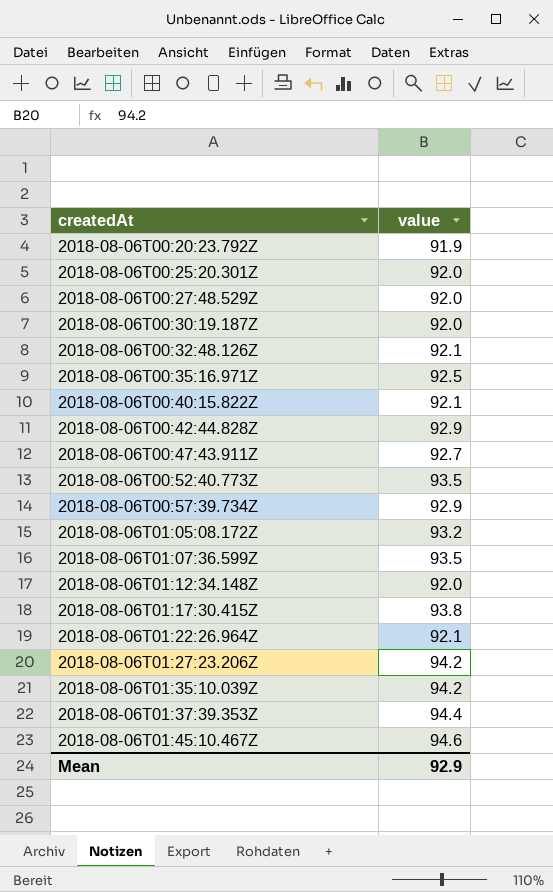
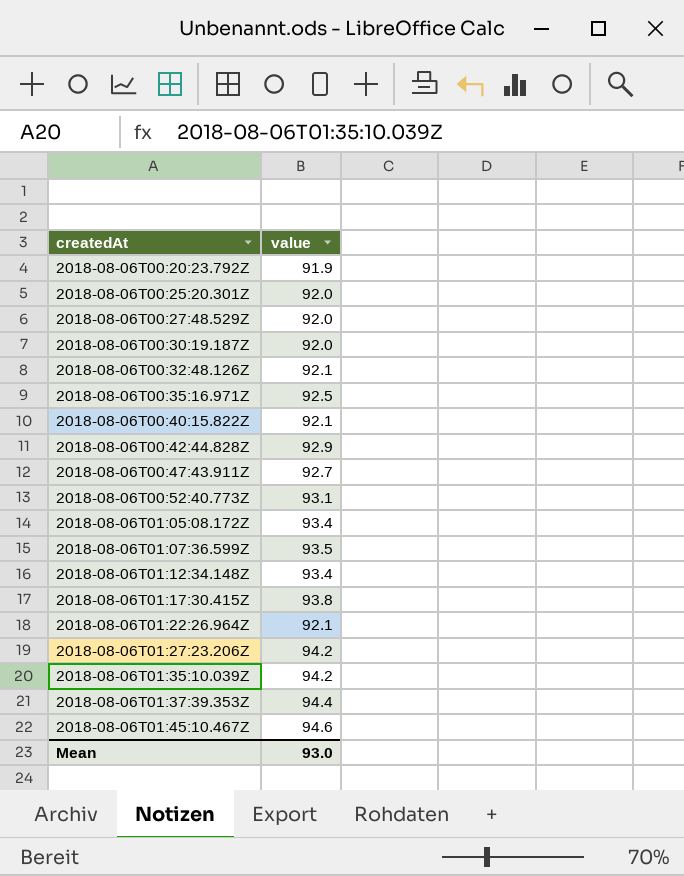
row 2018-08-06T00:57:39.734Z: 92.9 -> none
2018-08-06T00:52:40.773Z | value: 93.5 -> 93.1
2018-08-06T01:05:08.172Z | value: 93.2 -> 93.4
2018-08-06T01:12:34.148Z | value: 92.0 -> 93.4
Mean | value: 92.9 -> 93.0

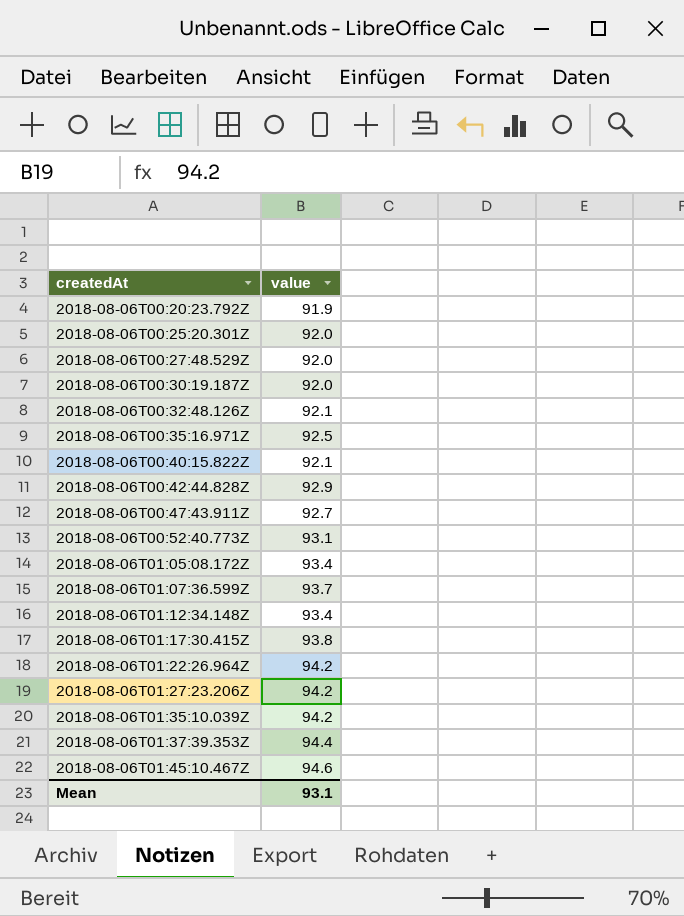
2018-08-06T01:07:36.599Z | value: 93.5 -> 93.7
2018-08-06T01:22:26.964Z | value: 92.1 -> 94.2
Mean | value: 93.0 -> 93.1

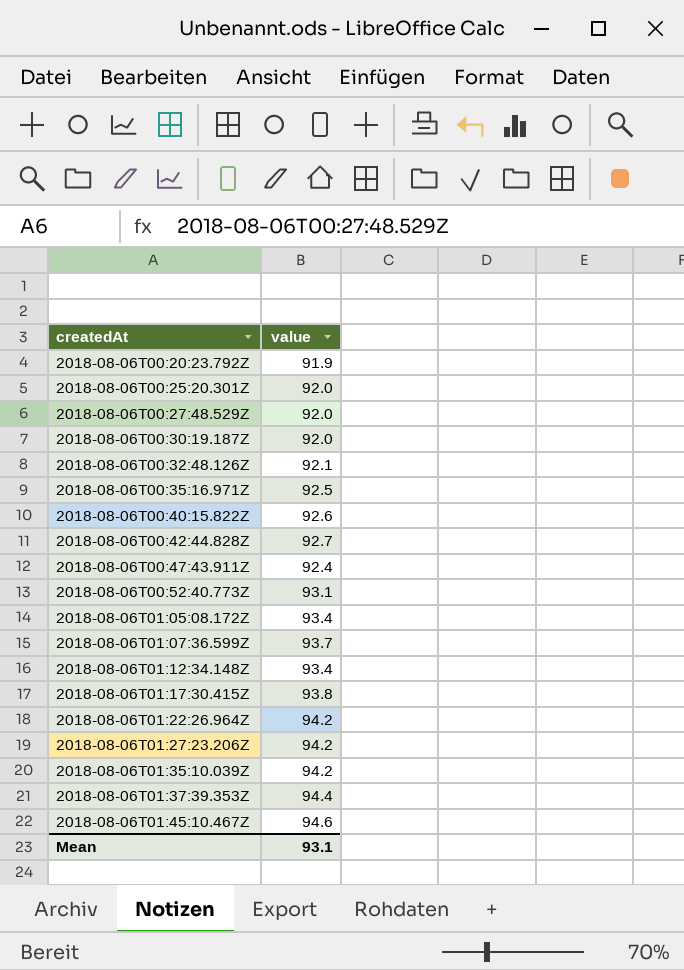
2018-08-06T00:40:15.822Z | value: 92.1 -> 92.6
2018-08-06T00:42:44.828Z | value: 92.9 -> 92.7
2018-08-06T00:47:43.911Z | value: 92.7 -> 92.4

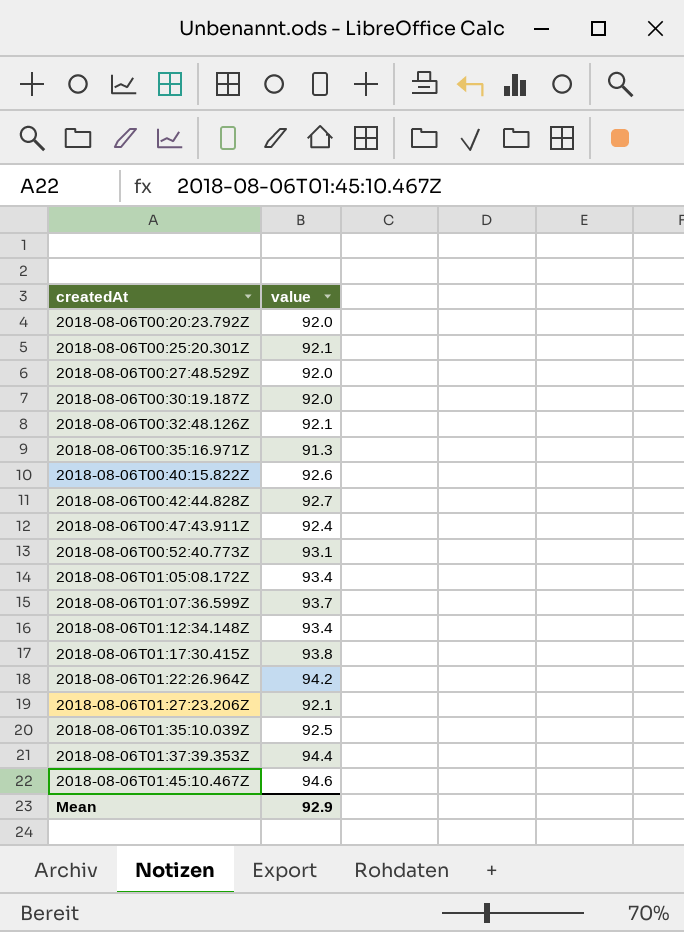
2018-08-06T00:20:23.792Z | value: 91.9 -> 92.0
2018-08-06T00:25:20.301Z | value: 92.0 -> 92.1
2018-08-06T00:35:16.971Z | value: 92.5 -> 91.3
2018-08-06T01:27:23.206Z | value: 94.2 -> 92.1
2018-08-06T01:35:10.039Z | value: 94.2 -> 92.5
Mean | value: 93.1 -> 92.9

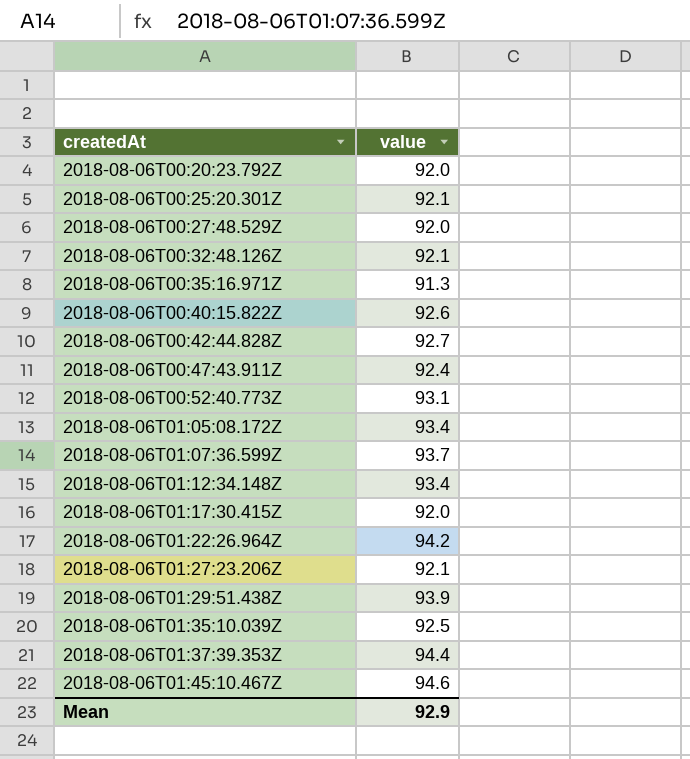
row 2018-08-06T00:30:19.187Z: 92.0 -> none
2018-08-06T01:17:30.415Z | value: 93.8 -> 92.0
row 2018-08-06T01:29:51.438Z: none -> 93.9

